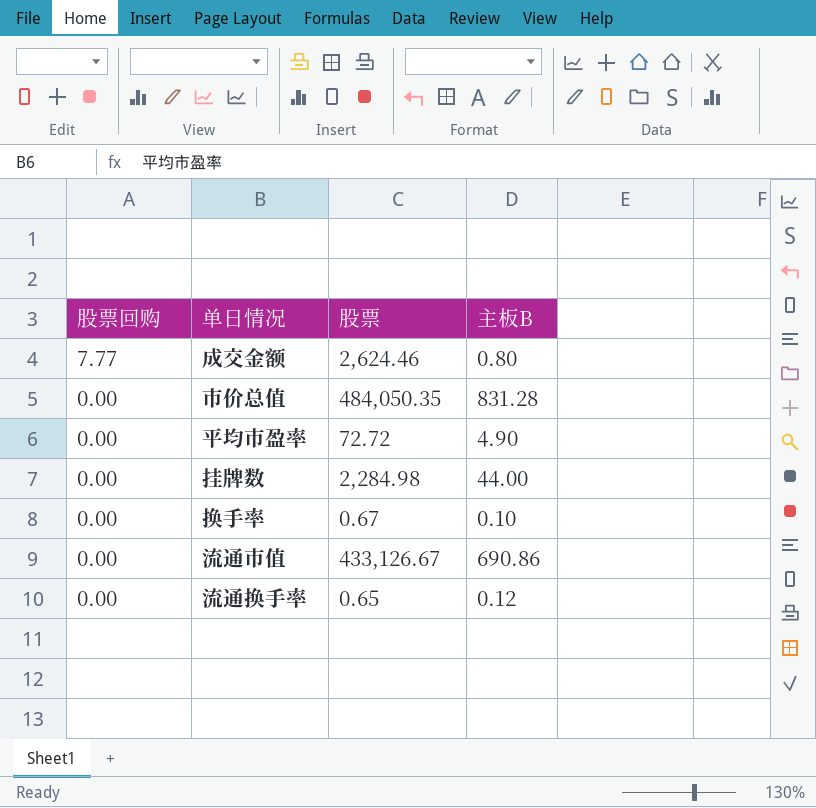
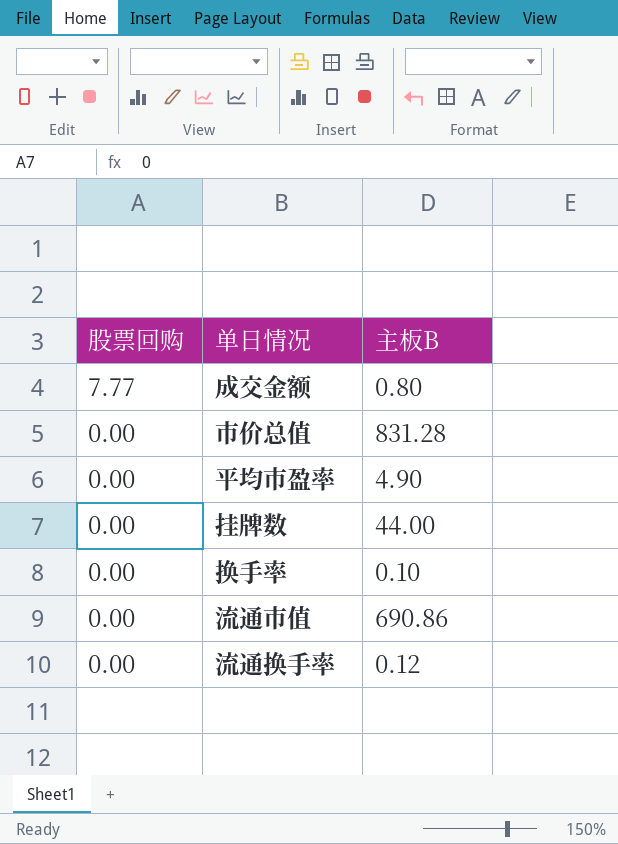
column 股票 | position: 3 -> none

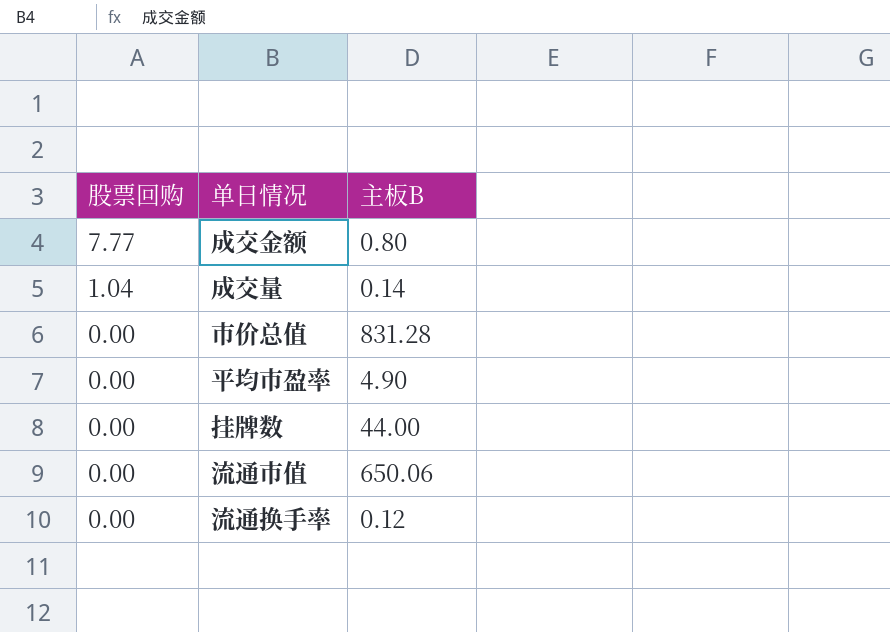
row 换手率: 0.00 | 0.10 -> none
row 成交量: none -> 1.04 | 0.14
流通市值 | 主板B: 690.86 -> 650.06

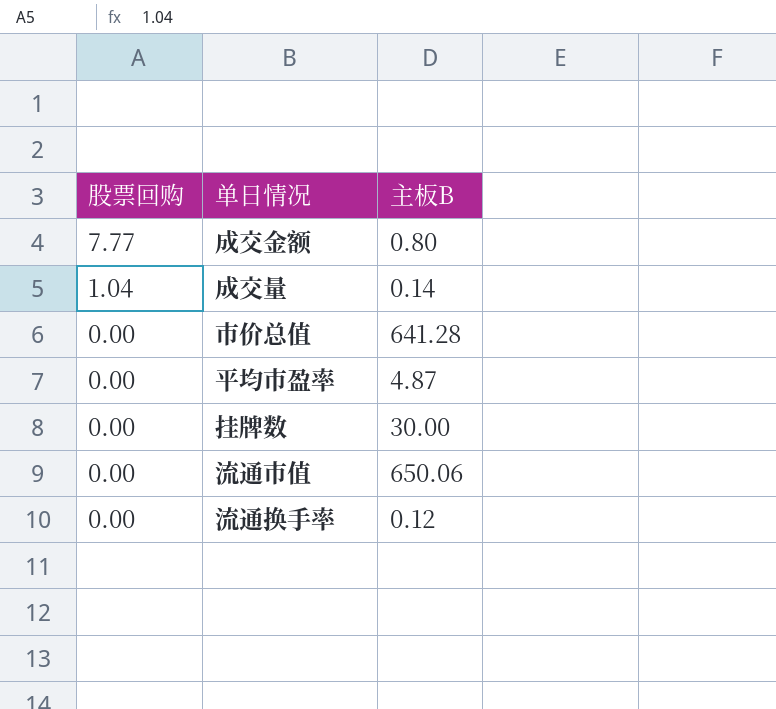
市价总值 | 主板B: 831.28 -> 641.28
平均市盈率 | 主板B: 4.90 -> 4.87
挂牌数 | 主板B: 44.00 -> 30.00

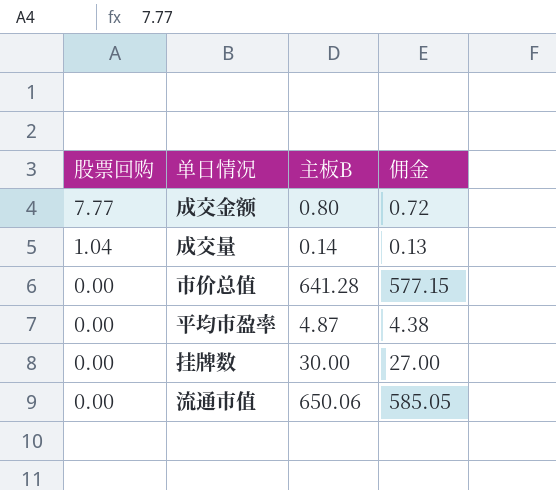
column 佣金 | formula: none -> [主板B] * 0.9
row 流通换手率: 0.00 | 0.12 -> none

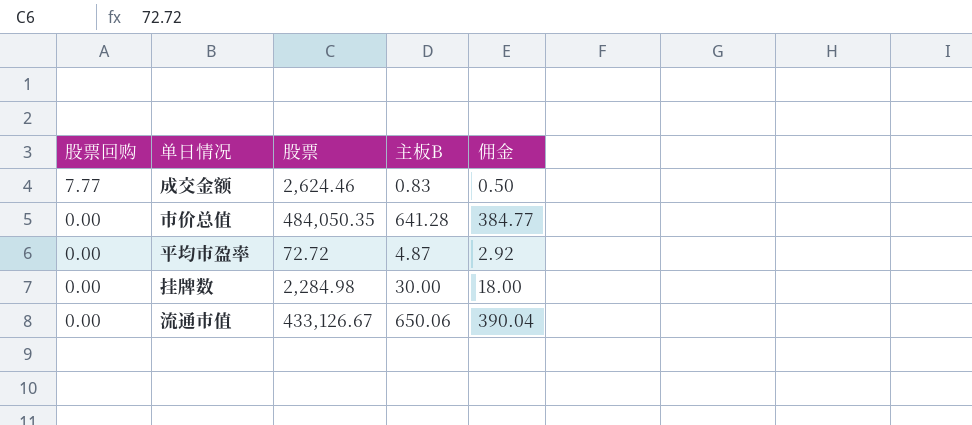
column 股票 | position: none -> 3
column 佣金 | formula: [主板B] * 0.9 -> [主板B] * 0.6
row 成交量: 1.04 | 0.14 | 0.13 -> none
成交金额 | 主板B: 0.80 -> 0.83

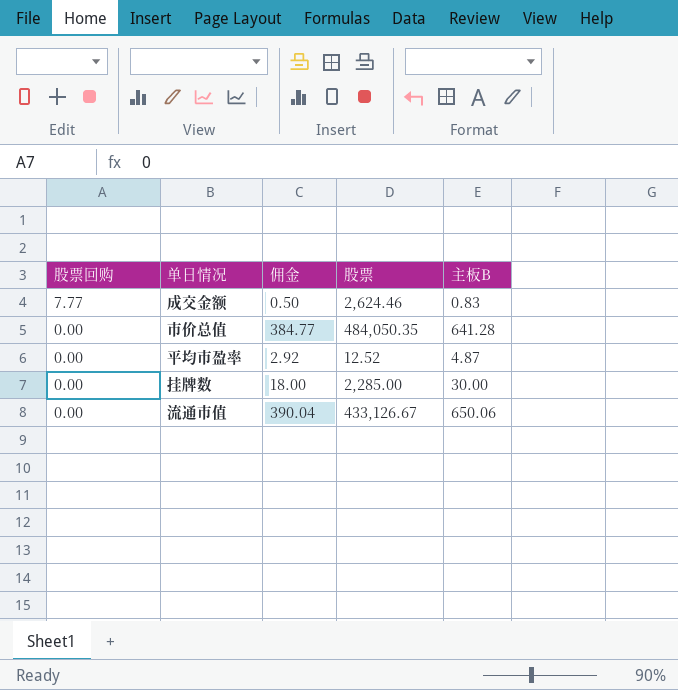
column 佣金 | position: 5 -> 3
平均市盈率 | 股票: 72.72 -> 12.52
挂牌数 | 股票: 2,284.98 -> 2,285.00

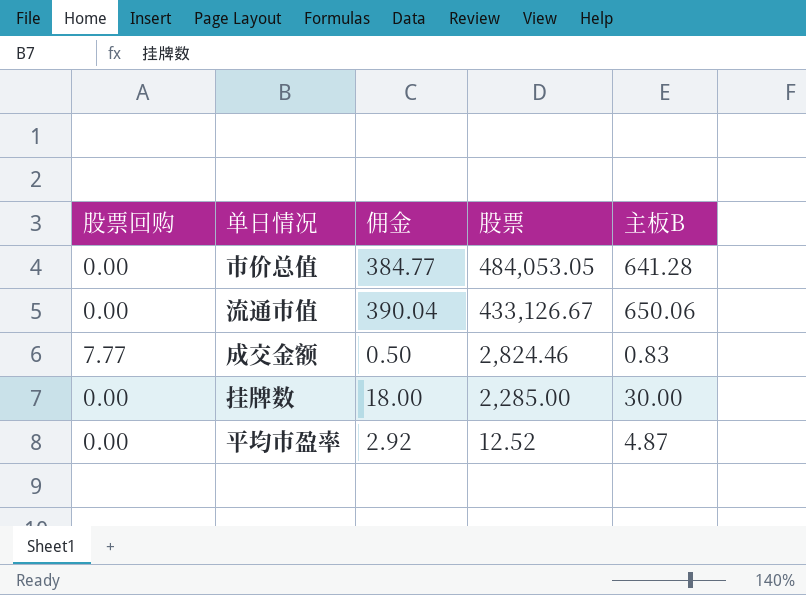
row order: 股票回购 descending -> 股票 descending
市价总值 | 股票: 484,050.35 -> 484,053.05
成交金额 | 股票: 2,624.46 -> 2,824.46

